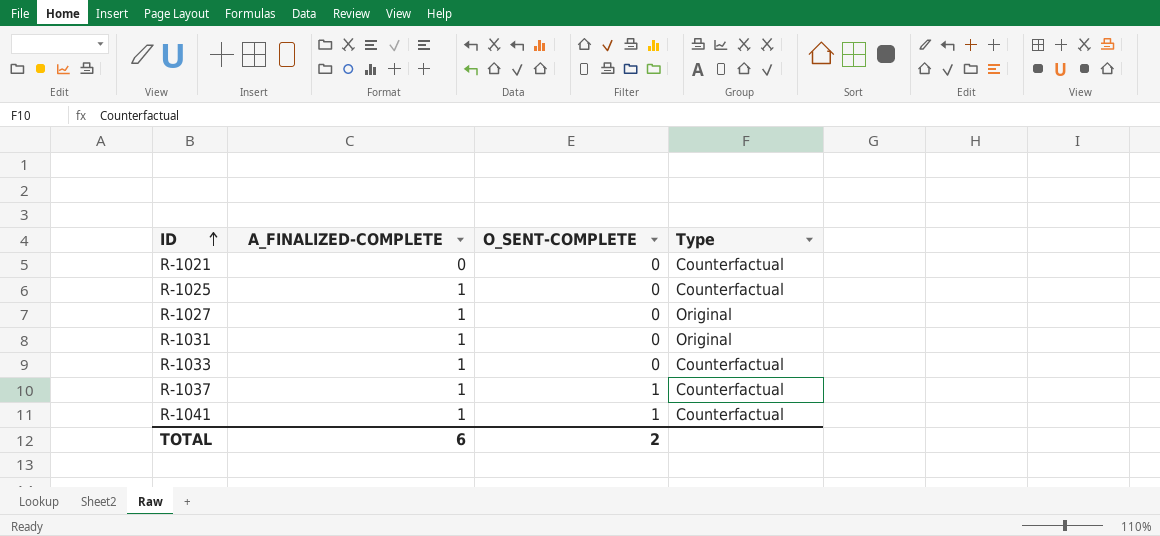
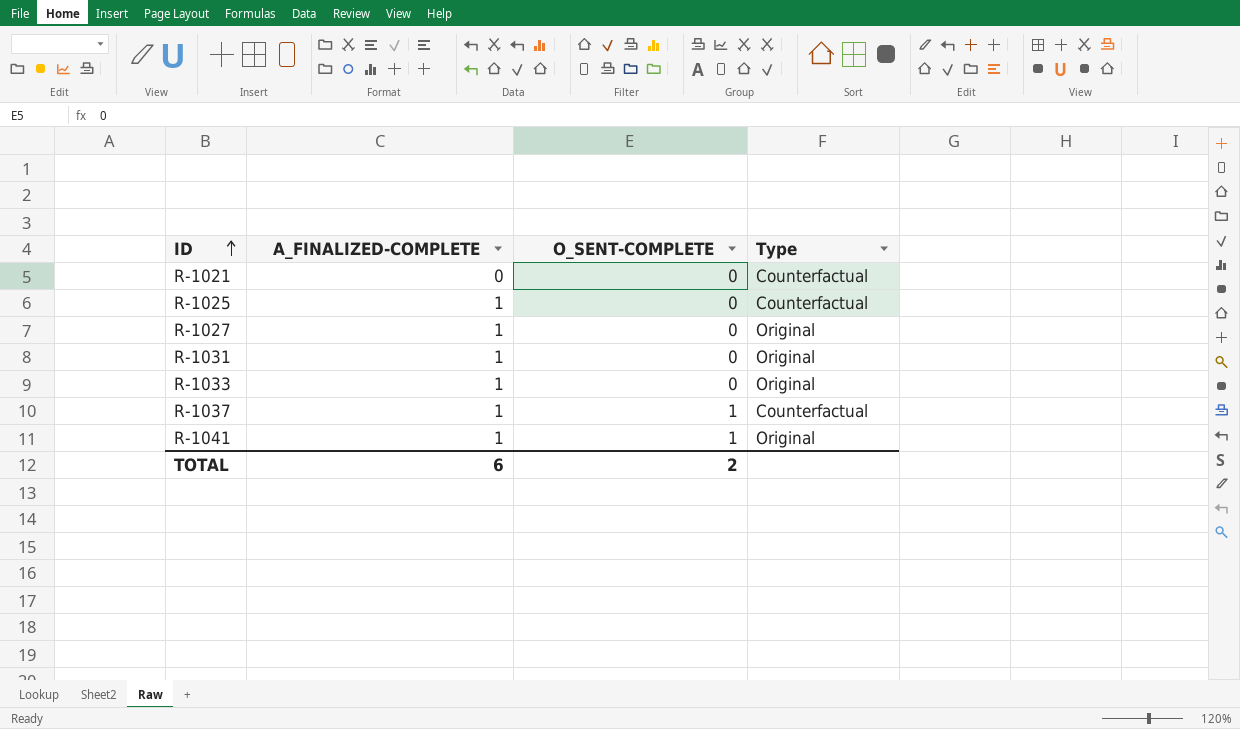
R-1033 | Type: Counterfactual -> Original
R-1041 | Type: Counterfactual -> Original

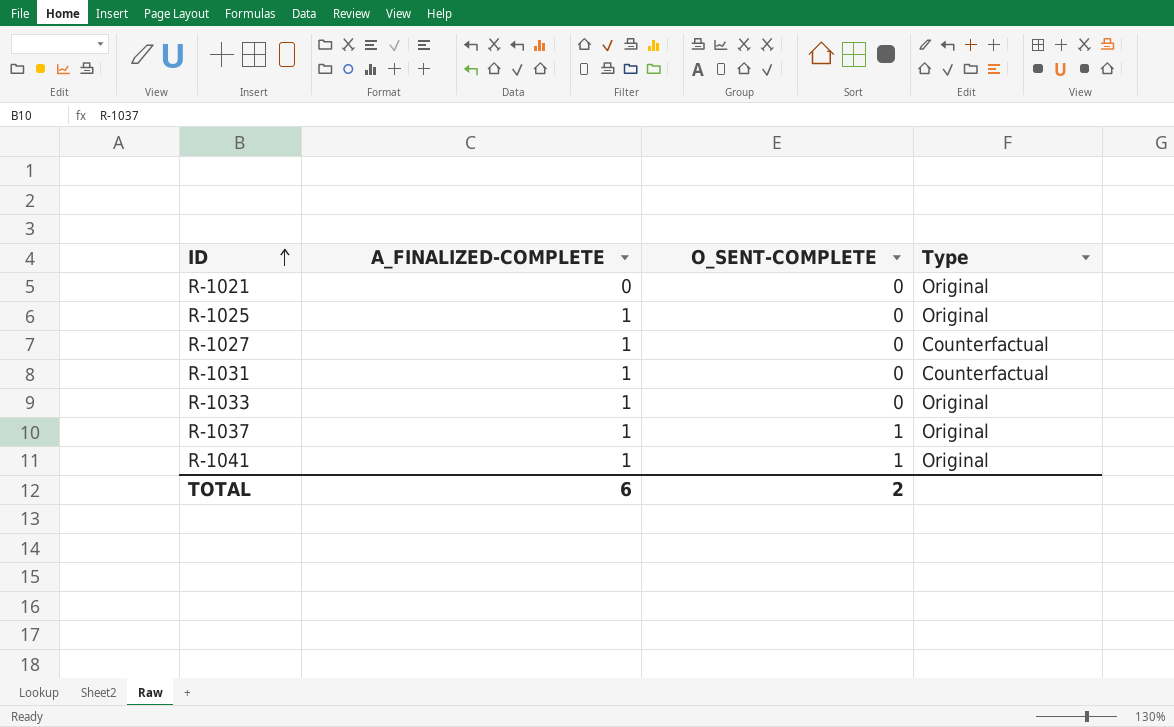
R-1021 | Type: Counterfactual -> Original
R-1025 | Type: Counterfactual -> Original
R-1027 | Type: Original -> Counterfactual
R-1031 | Type: Original -> Counterfactual
R-1037 | Type: Counterfactual -> Original

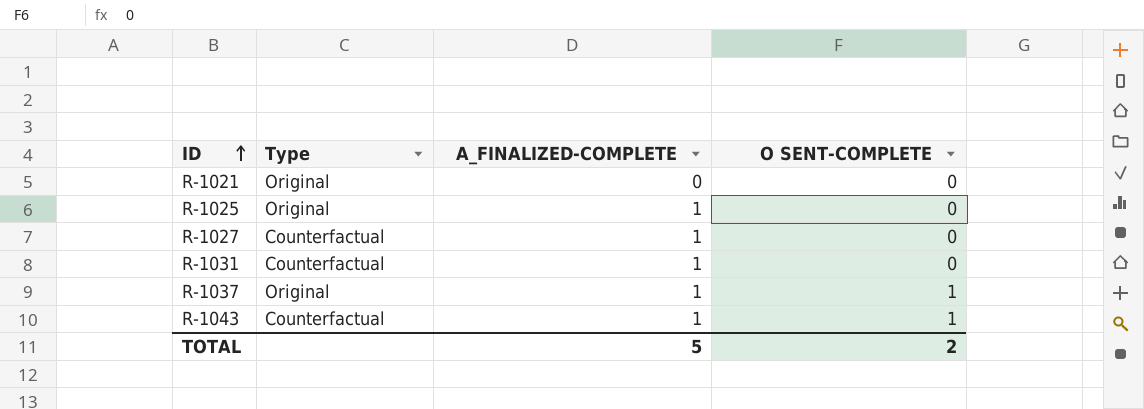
column Type | position: 4 -> 2
column name: O_SENT-COMPLETE -> O SENT-COMPLETE
row R-1033: 1 | 0 | Original -> none
row R-1041: 1 | 1 | Original -> none
row R-1043: none -> Counterfactual | 1 | 1
TOTAL | A_FINALIZED-COMPLETE: 6 -> 5

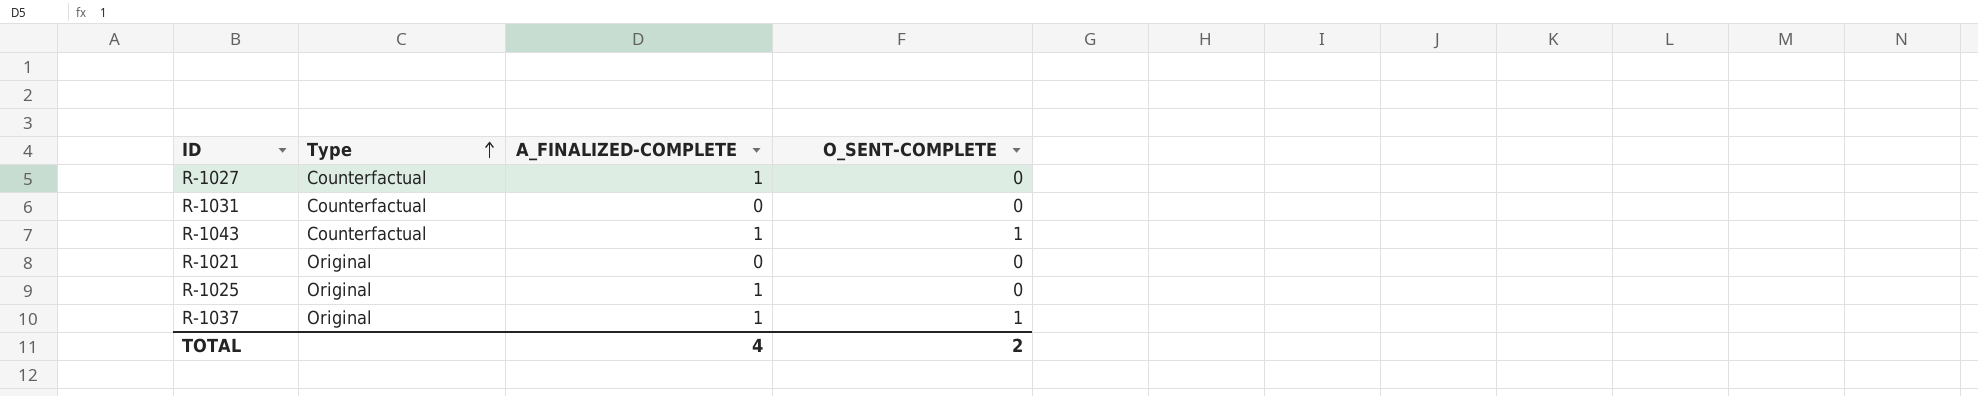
row order: ID ascending -> Type ascending
column name: O SENT-COMPLETE -> O_SENT-COMPLETE
R-1031 | A_FINALIZED-COMPLETE: 1 -> 0
TOTAL | A_FINALIZED-COMPLETE: 5 -> 4

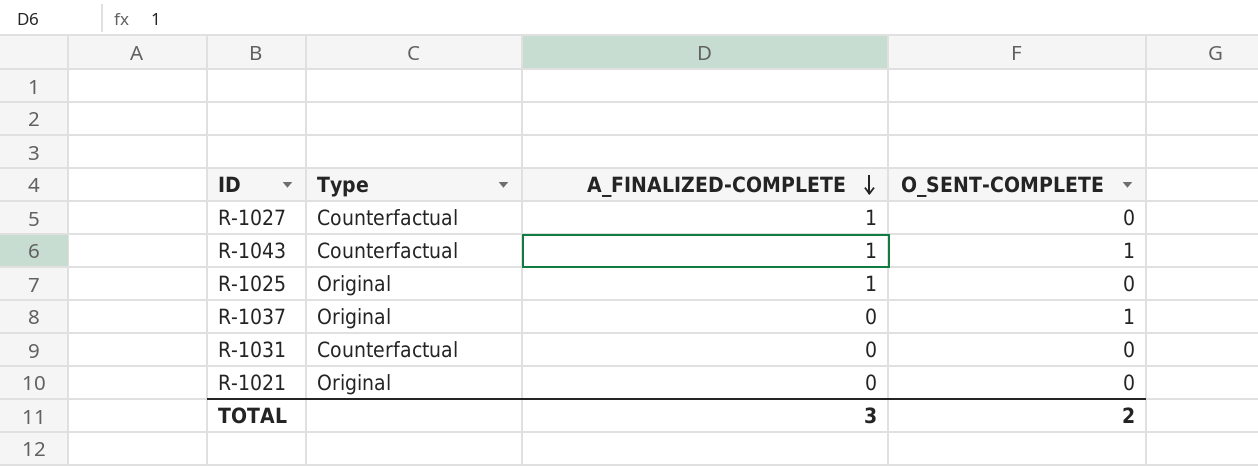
row order: Type ascending -> A_FINALIZED-COMPLETE descending
R-1037 | A_FINALIZED-COMPLETE: 1 -> 0
TOTAL | A_FINALIZED-COMPLETE: 4 -> 3

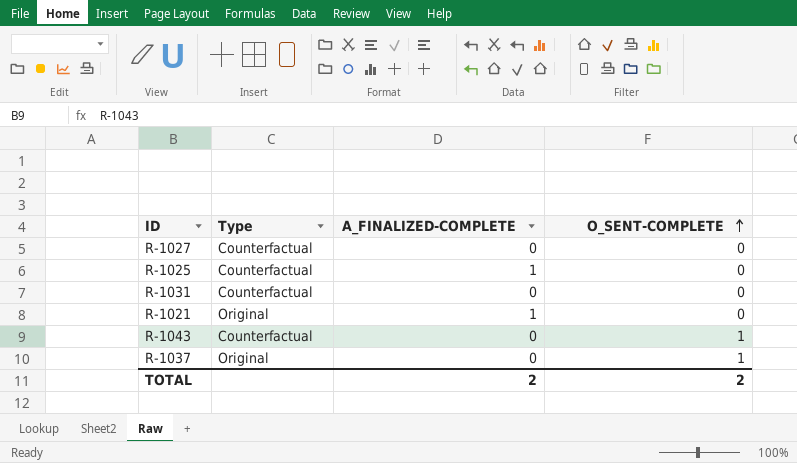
row order: A_FINALIZED-COMPLETE descending -> O_SENT-COMPLETE ascending
R-1027 | A_FINALIZED-COMPLETE: 1 -> 0
R-1025 | Type: Original -> Counterfactual
R-1021 | A_FINALIZED-COMPLETE: 0 -> 1
R-1043 | A_FINALIZED-COMPLETE: 1 -> 0
TOTAL | A_FINALIZED-COMPLETE: 3 -> 2

